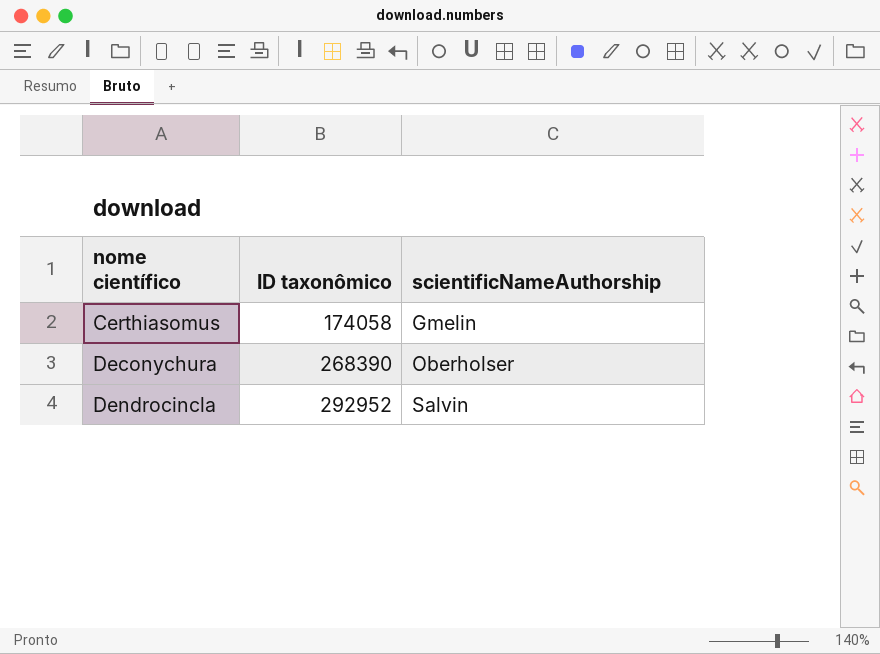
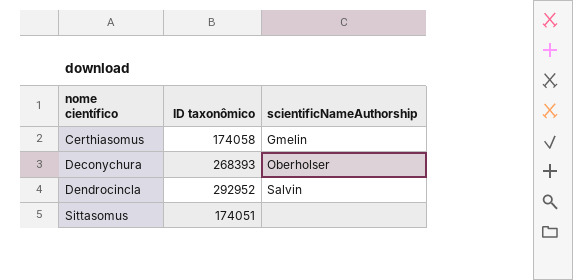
Deconychura | ID taxonômico: 268390 -> 268393
row Sittasomus: none -> 174051 | none

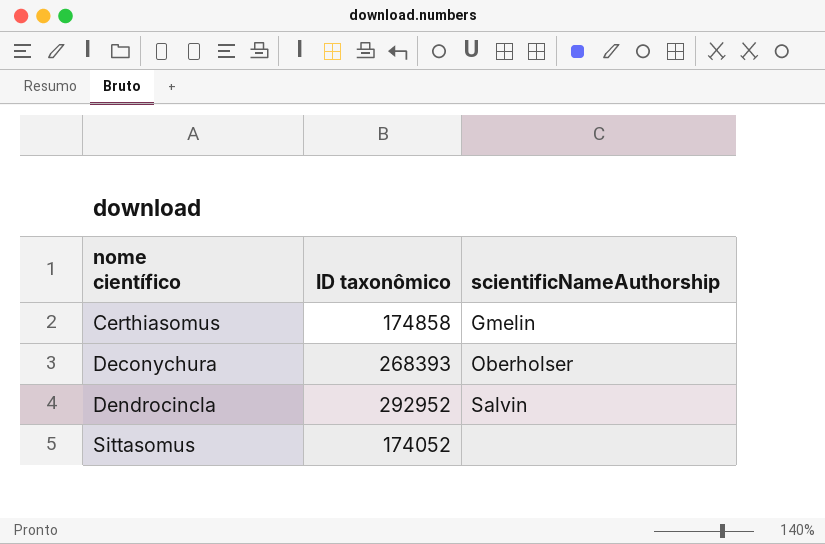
Certhiasomus | ID taxonômico: 174058 -> 174858
Sittasomus | ID taxonômico: 174051 -> 174052

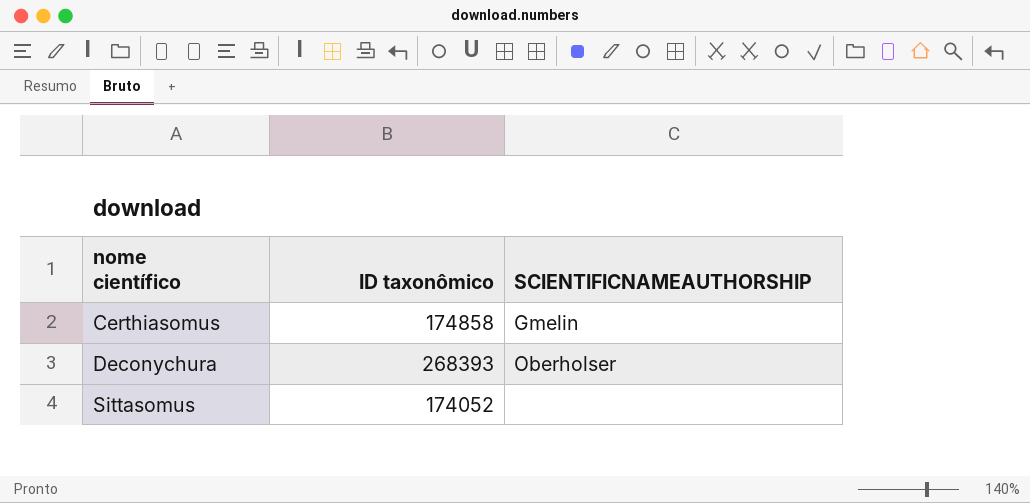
column name: scientificNameAuthorship -> SCIENTIFICNAMEAUTHORSHIP
row Dendrocincla: 292952 | Salvin -> none

